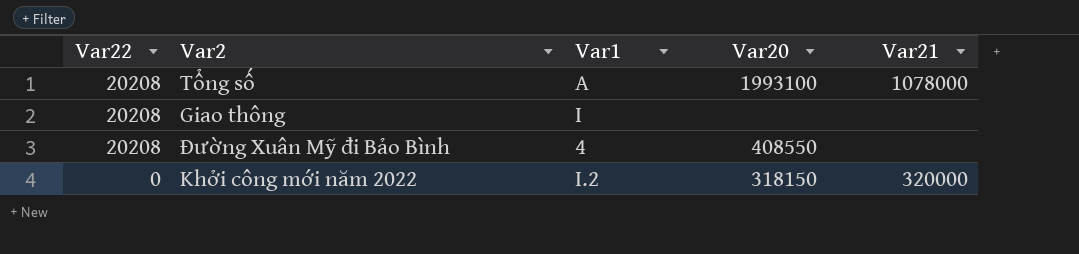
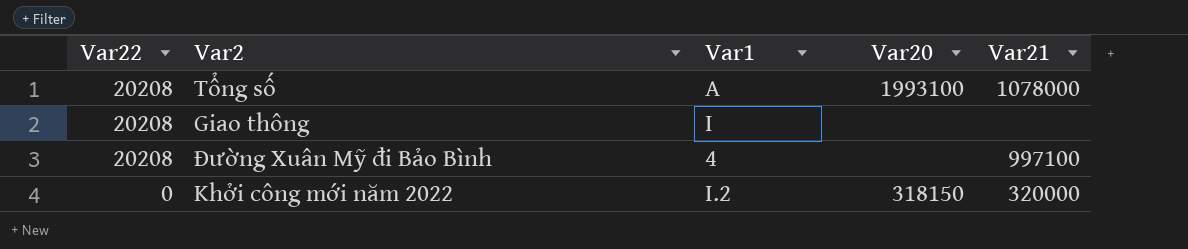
Đường Xuân Mỹ đi Bảo Bình | Var20: 408550 -> none
Đường Xuân Mỹ đi Bảo Bình | Var21: none -> 997100

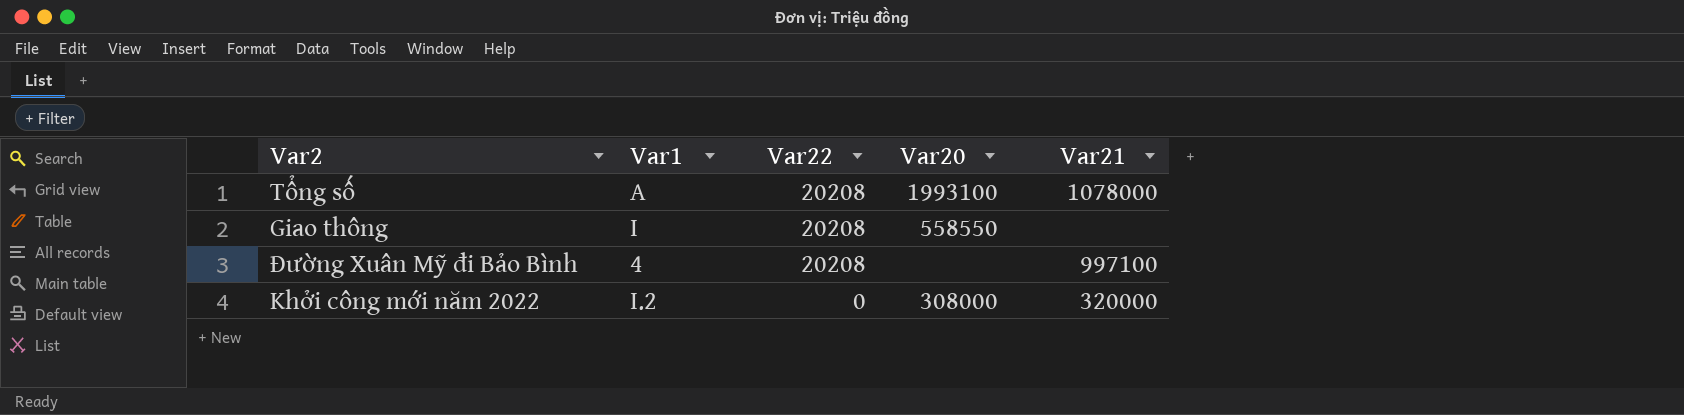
column Var22 | position: 1 -> 3
Giao thông | Var20: none -> 558550
Khởi công mới năm 2022 | Var20: 318150 -> 308000

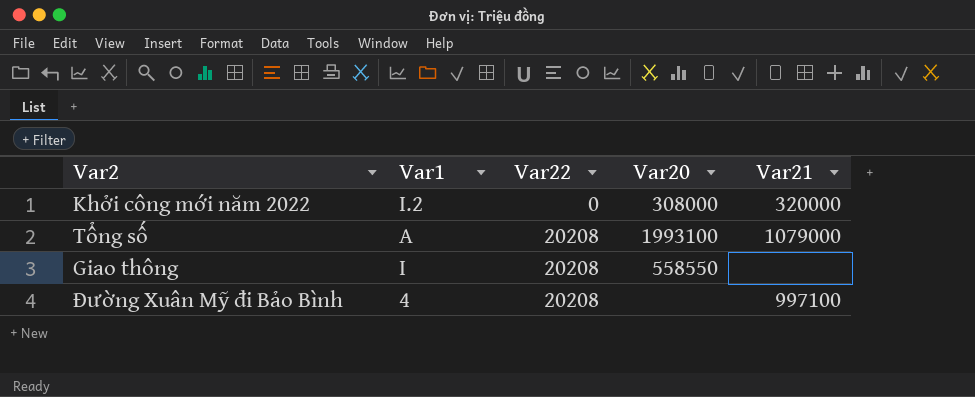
row order: Var22 descending -> Var22 ascending
Tổng số | Var21: 1078000 -> 1079000

